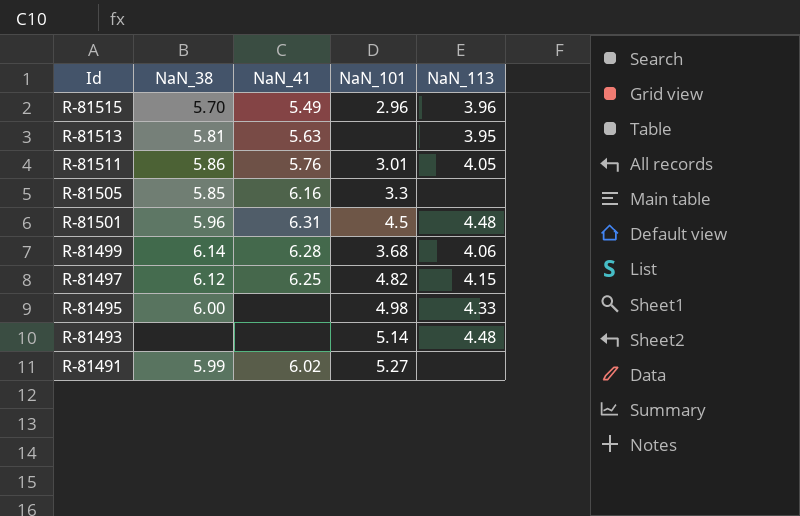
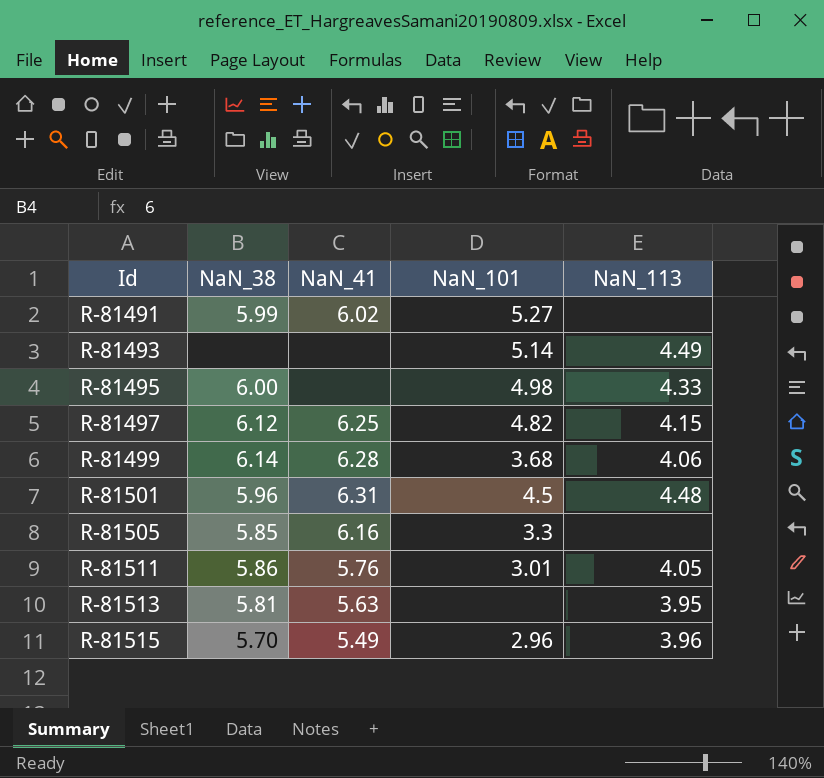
row order: Id descending -> Id ascending
R-81493 | NaN_113: 4.48 -> 4.49

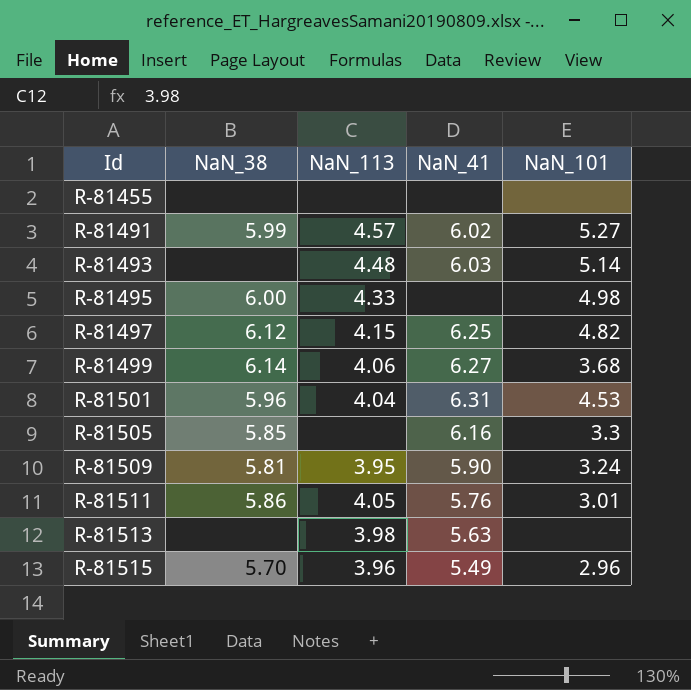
column NaN_113 | position: 5 -> 3
row R-81455: none -> none | none | none | none
R-81491 | NaN_113: none -> 4.57
R-81493 | NaN_113: 4.49 -> 4.48
R-81493 | NaN_41: none -> 6.03
R-81499 | NaN_41: 6.28 -> 6.27
R-81501 | NaN_113: 4.48 -> 4.04
R-81501 | NaN_101: 4.5 -> 4.53
row R-81509: none -> 5.81 | 3.95 | 5.90 | 3.24
R-81513 | NaN_38: 5.81 -> none
R-81513 | NaN_113: 3.95 -> 3.98

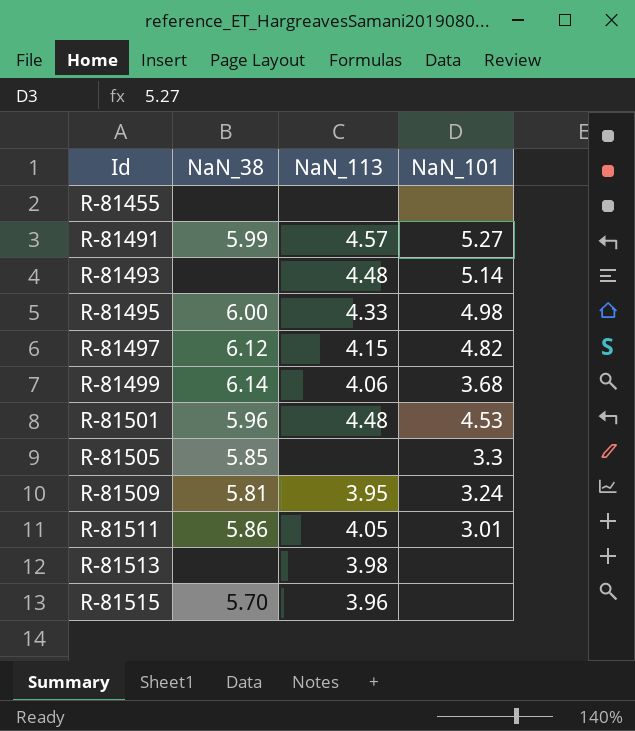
column NaN_41 | position: 4 -> none
R-81501 | NaN_113: 4.04 -> 4.48
R-81515 | NaN_101: 2.96 -> none

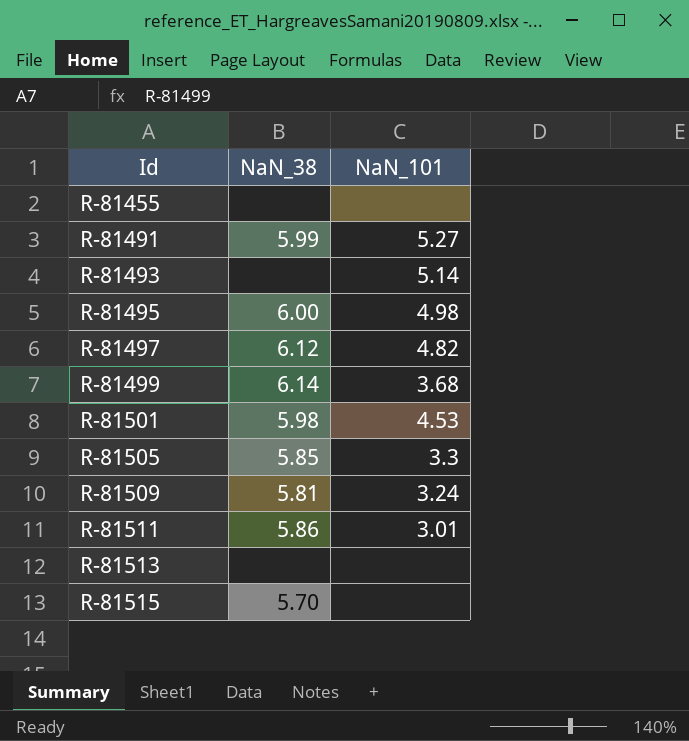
column NaN_113 | position: 3 -> none
R-81501 | NaN_38: 5.96 -> 5.98

